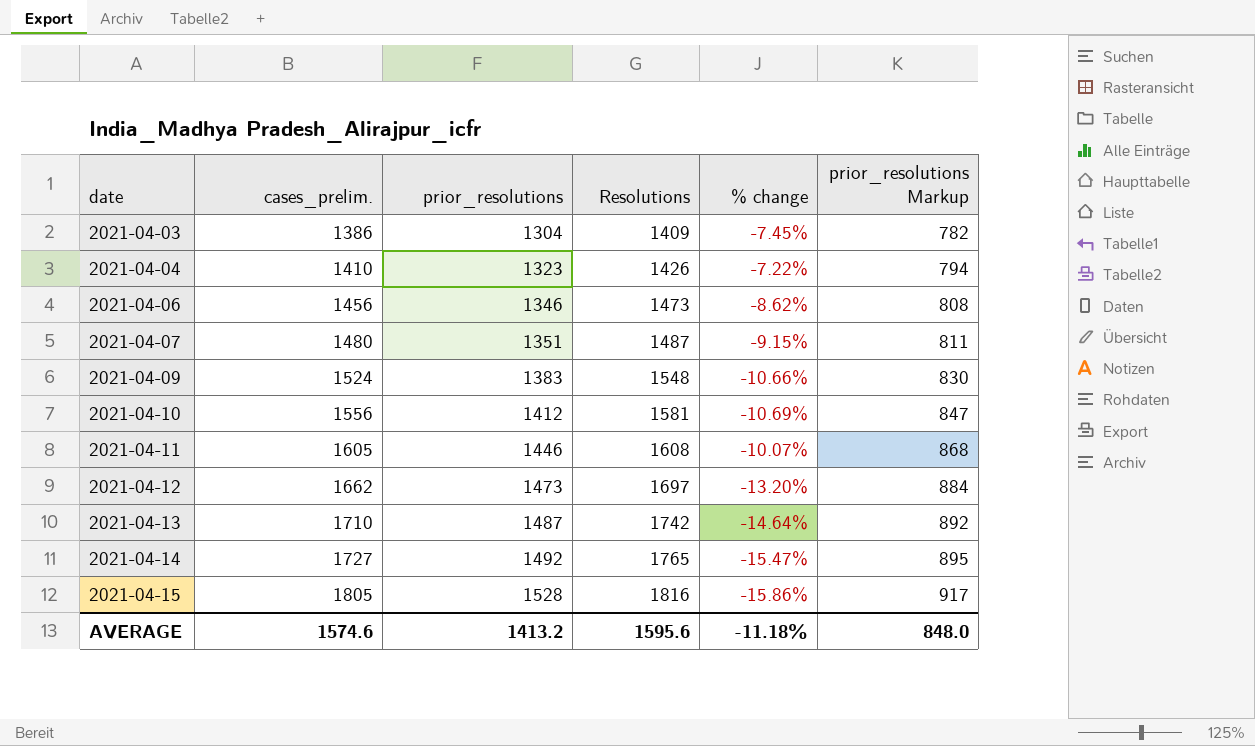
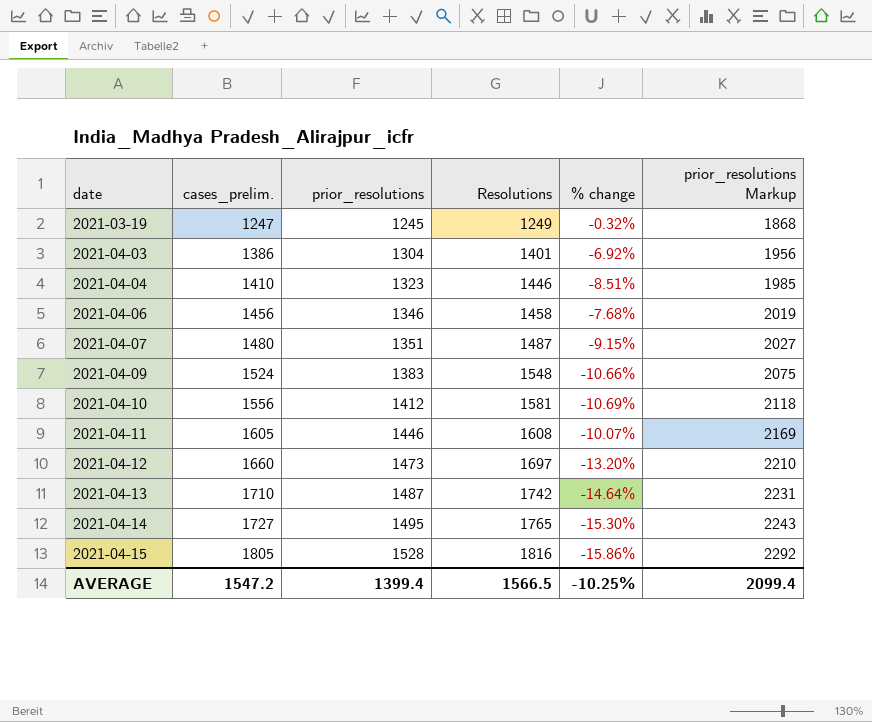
column prior_resolutions Markup | formula: [prior_resolutions] * 0.6 -> [prior_resolutions] * 1.5
row 2021-03-19: none -> 1247 | 1245 | 1249 | -0.32% | 1868
2021-04-03 | Resolutions: 1409 -> 1401
2021-04-03 | % change: -7.45% -> -6.92%
2021-04-04 | Resolutions: 1426 -> 1446
2021-04-04 | % change: -7.22% -> -8.51%
2021-04-06 | Resolutions: 1473 -> 1458
2021-04-06 | % change: -8.62% -> -7.68%
2021-04-12 | cases_prelim.: 1662 -> 1660
2021-04-14 | prior_resolutions: 1492 -> 1495
2021-04-14 | % change: -15.47% -> -15.30%
AVERAGE | cases_prelim.: 1574.6 -> 1547.2
AVERAGE | prior_resolutions: 1413.2 -> 1399.4
AVERAGE | Resolutions: 1595.6 -> 1566.5
AVERAGE | % change: -11.18% -> -10.25%
AVERAGE | prior_resolutions Markup: 848.0 -> 2099.4

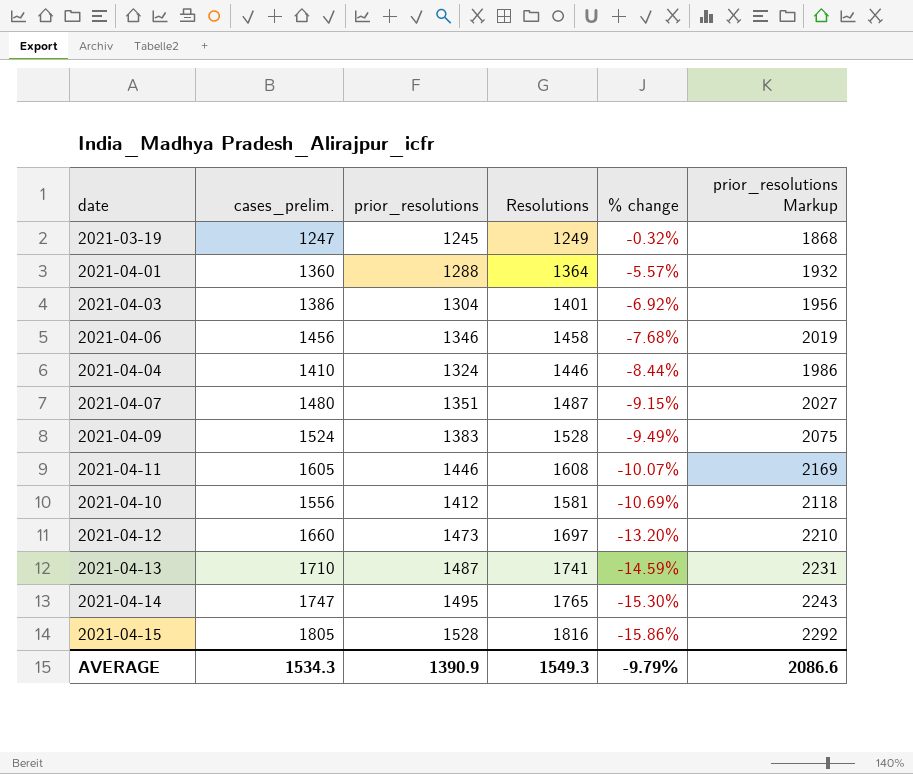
row order: date ascending -> % change descending
row 2021-04-01: none -> 1360 | 1288 | 1364 | -5.57% | 1932
2021-04-04 | prior_resolutions: 1323 -> 1324
2021-04-04 | % change: -8.51% -> -8.44%
2021-04-04 | prior_resolutions Markup: 1985 -> 1986
2021-04-09 | Resolutions: 1548 -> 1528
2021-04-09 | % change: -10.66% -> -9.49%
2021-04-13 | Resolutions: 1742 -> 1741
2021-04-13 | % change: -14.64% -> -14.59%
2021-04-14 | cases_prelim.: 1727 -> 1747
AVERAGE | cases_prelim.: 1547.2 -> 1534.3
AVERAGE | prior_resolutions: 1399.4 -> 1390.9
AVERAGE | Resolutions: 1566.5 -> 1549.3
AVERAGE | % change: -10.25% -> -9.79%
AVERAGE | prior_resolutions Markup: 2099.4 -> 2086.6

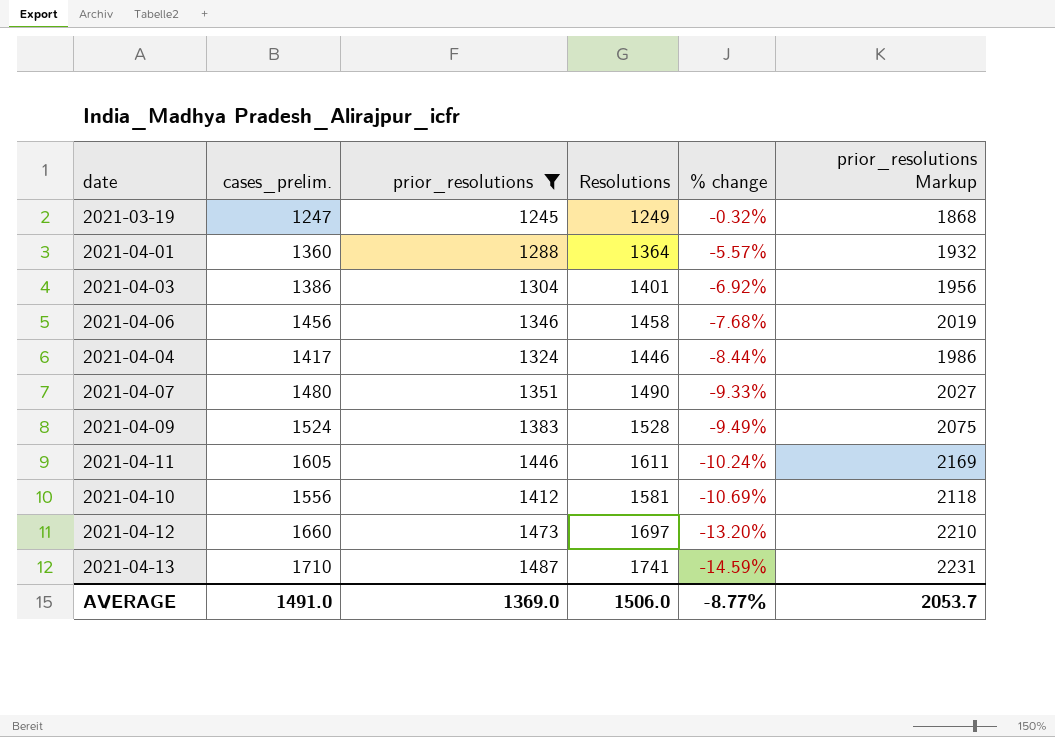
filter: none -> prior_resolutions <= 1487
2021-04-04 | cases_prelim.: 1410 -> 1417
2021-04-07 | Resolutions: 1487 -> 1490
2021-04-07 | % change: -9.15% -> -9.33%
2021-04-11 | Resolutions: 1608 -> 1611
2021-04-11 | % change: -10.07% -> -10.24%
AVERAGE | cases_prelim.: 1534.3 -> 1491.0
AVERAGE | prior_resolutions: 1390.9 -> 1369.0
AVERAGE | Resolutions: 1549.3 -> 1506.0
AVERAGE | % change: -9.79% -> -8.77%
AVERAGE | prior_resolutions Markup: 2086.6 -> 2053.7

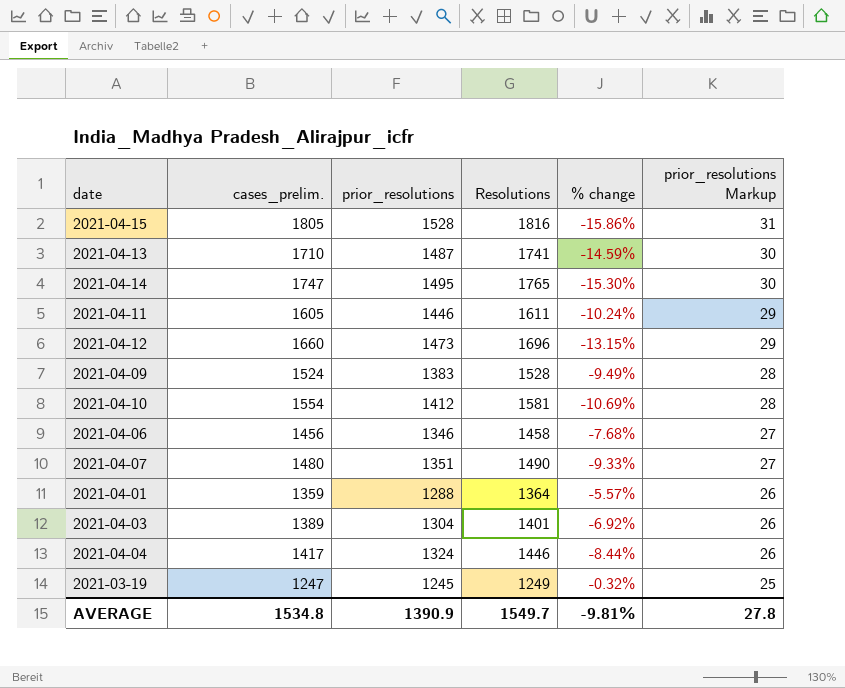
filter: prior_resolutions <= 1487 -> none
row order: % change descending -> prior_resolutions Markup descending
column prior_resolutions Markup | formula: [prior_resolutions] * 1.5 -> [prior_resolutions] * 0.02
2021-04-12 | Resolutions: 1697 -> 1696
2021-04-12 | % change: -13.20% -> -13.15%
2021-04-10 | cases_prelim.: 1556 -> 1554
2021-04-01 | cases_prelim.: 1360 -> 1359
2021-04-03 | cases_prelim.: 1386 -> 1389
AVERAGE | cases_prelim.: 1491.0 -> 1534.8
AVERAGE | prior_resolutions: 1369.0 -> 1390.9
AVERAGE | Resolutions: 1506.0 -> 1549.7
AVERAGE | % change: -8.77% -> -9.81%
AVERAGE | prior_resolutions Markup: 2053.7 -> 27.8

